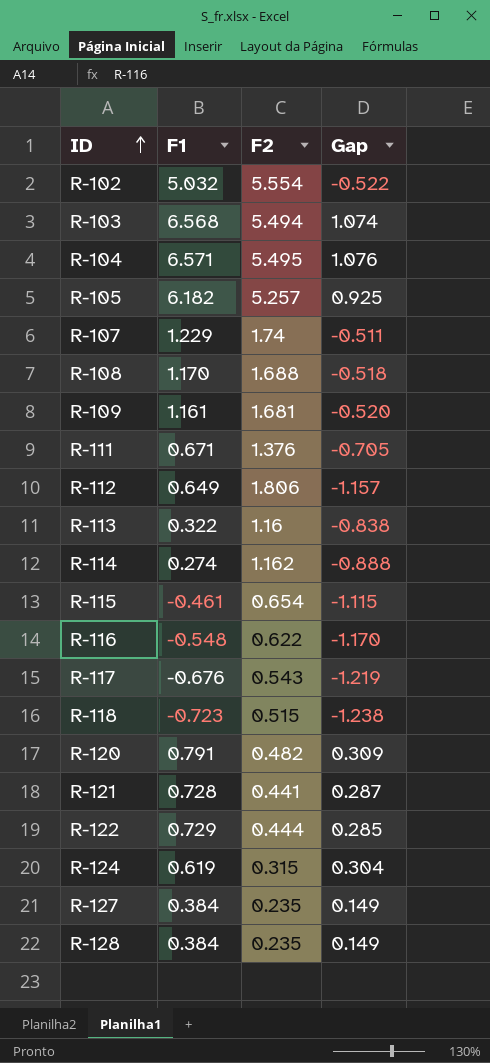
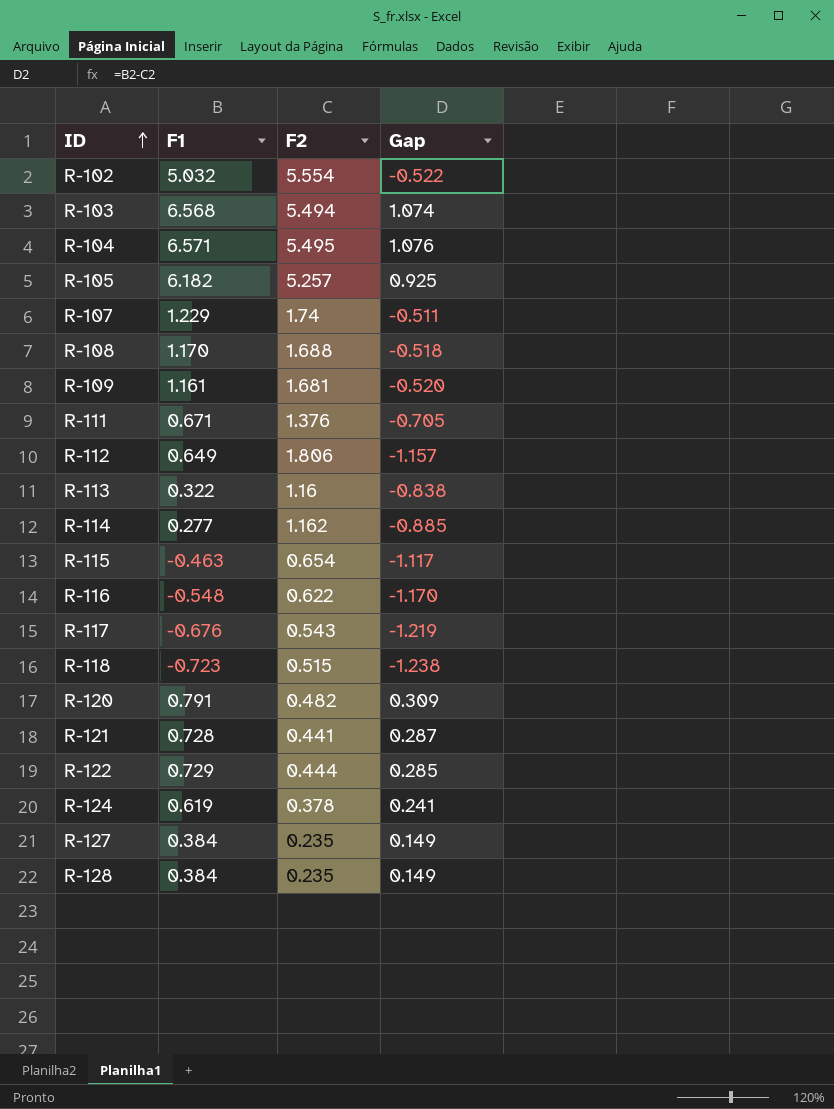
R-114 | F1: 0.274 -> 0.277
R-114 | Gap: -0.888 -> -0.885
R-115 | F1: -0.461 -> -0.463
R-115 | Gap: -1.115 -> -1.117
R-124 | F2: 0.315 -> 0.378
R-124 | Gap: 0.304 -> 0.241

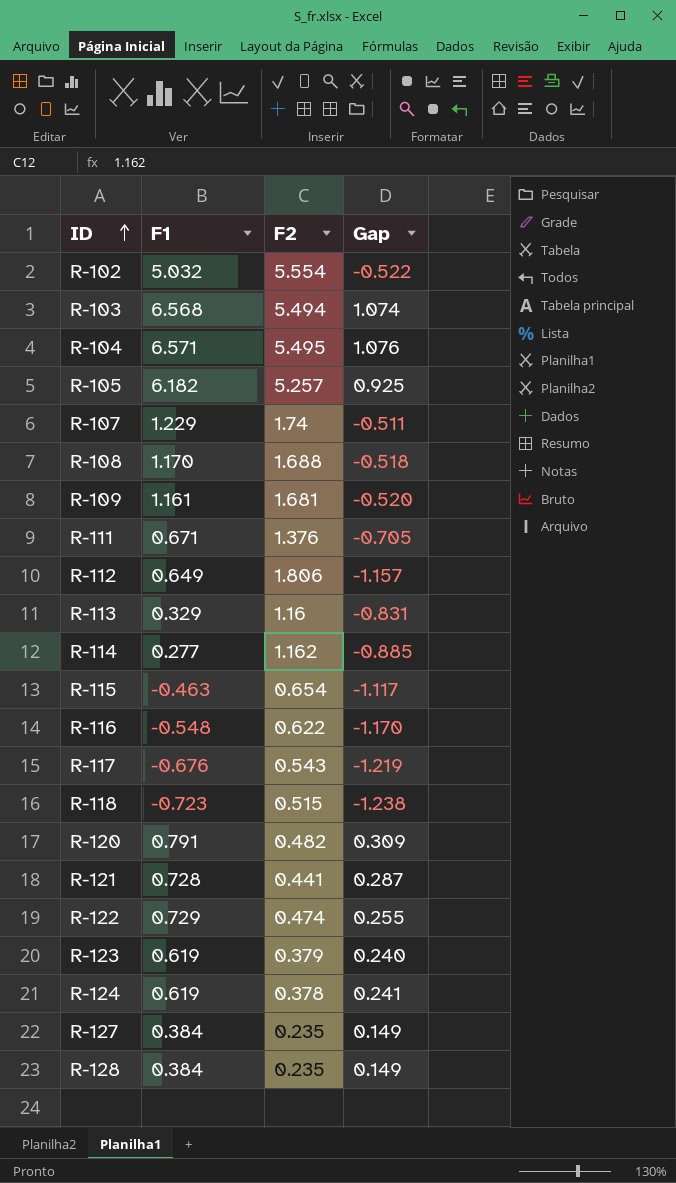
R-113 | F1: 0.322 -> 0.329
R-113 | Gap: -0.838 -> -0.831
R-122 | F2: 0.444 -> 0.474
R-122 | Gap: 0.285 -> 0.255
row R-123: none -> 0.619 | 0.379 | 0.240

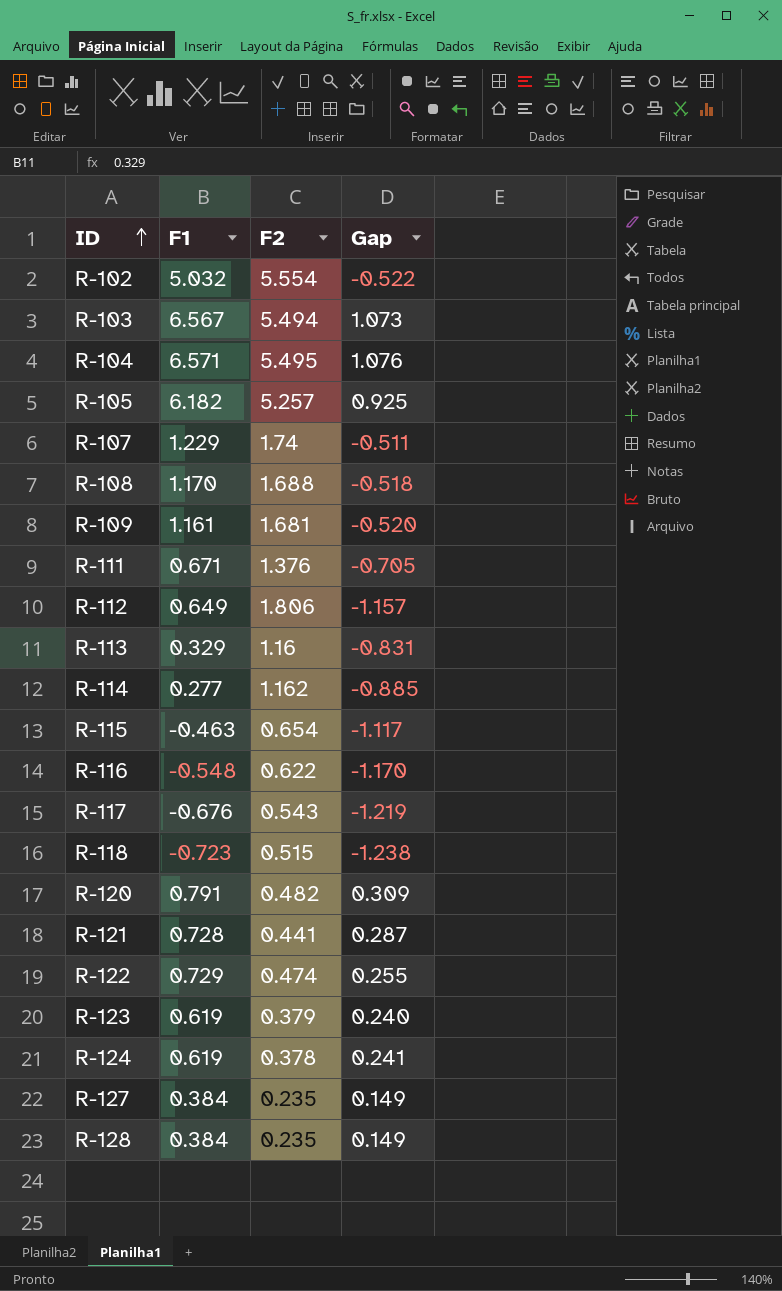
R-103 | F1: 6.568 -> 6.567
R-103 | Gap: 1.074 -> 1.073

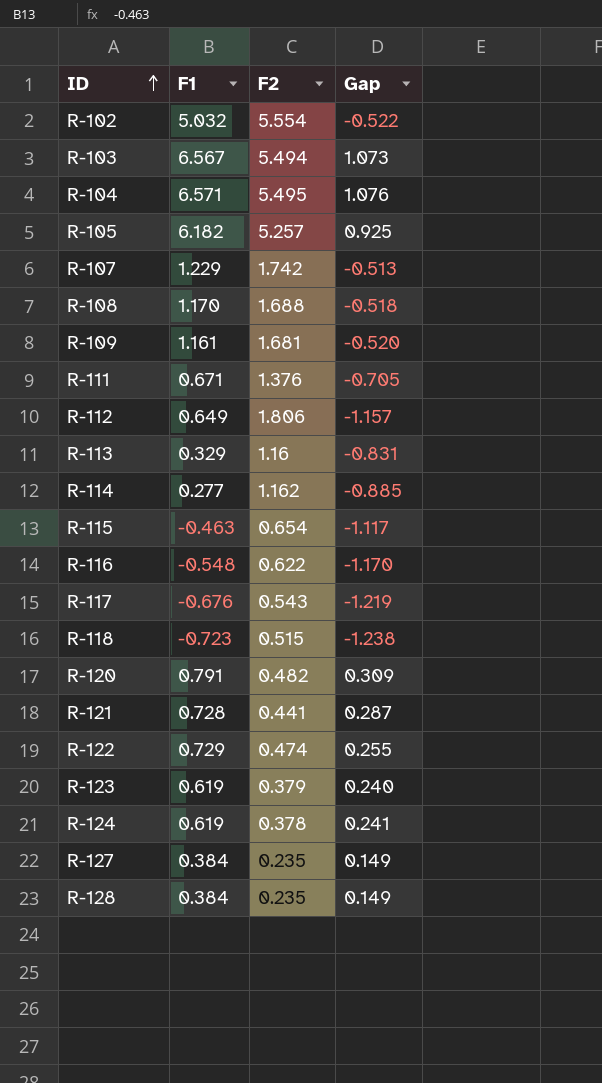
R-107 | F2: 1.74 -> 1.742
R-107 | Gap: -0.511 -> -0.513

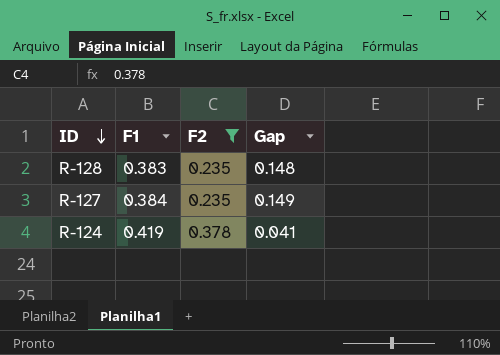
filter: none -> F2 <= 0.378
row order: ID ascending -> ID descending
R-128 | F1: 0.384 -> 0.383
R-128 | Gap: 0.149 -> 0.148
R-124 | F1: 0.619 -> 0.419
R-124 | Gap: 0.241 -> 0.041

